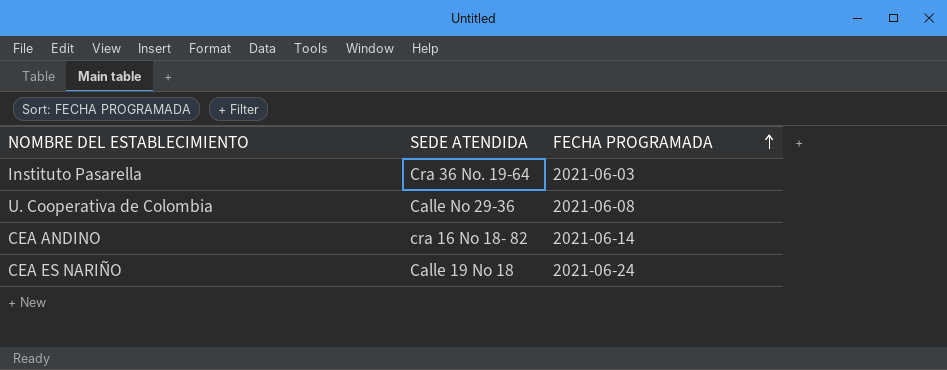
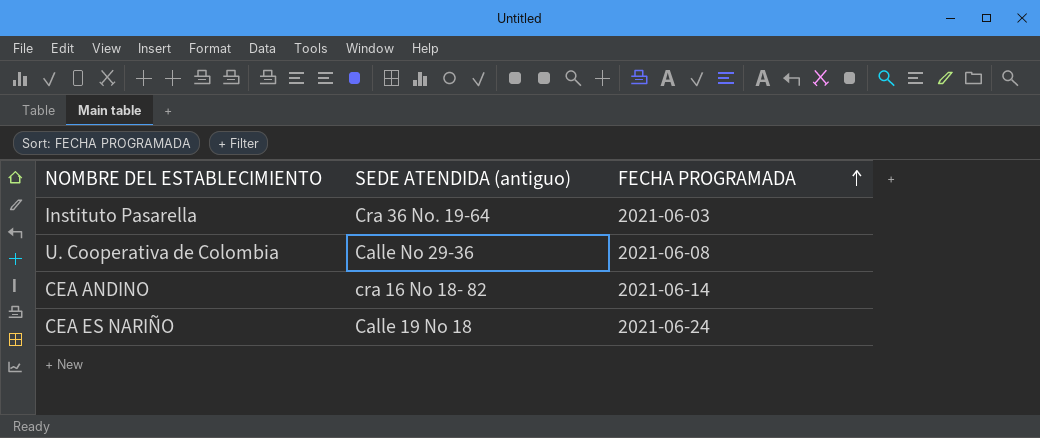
column name: SEDE ATENDIDA -> SEDE ATENDIDA (antiguo)

